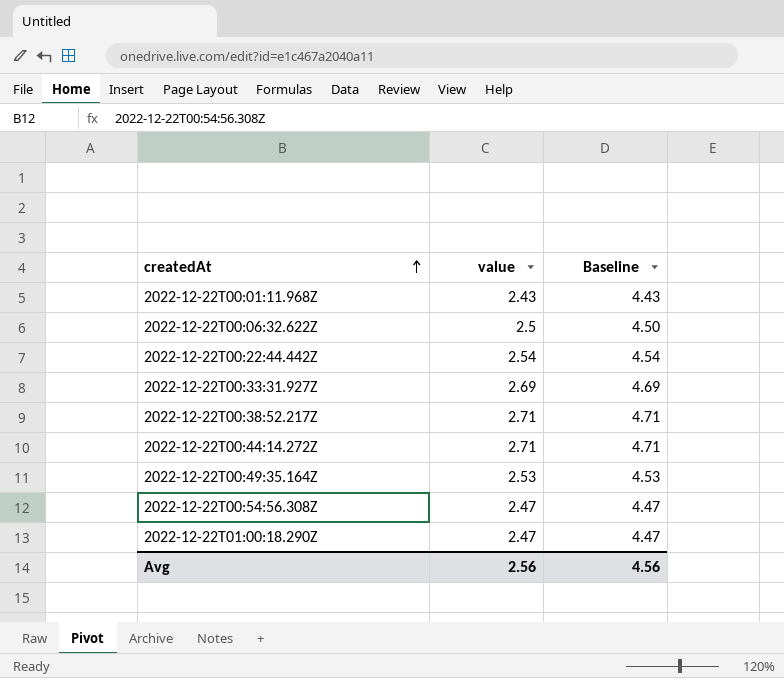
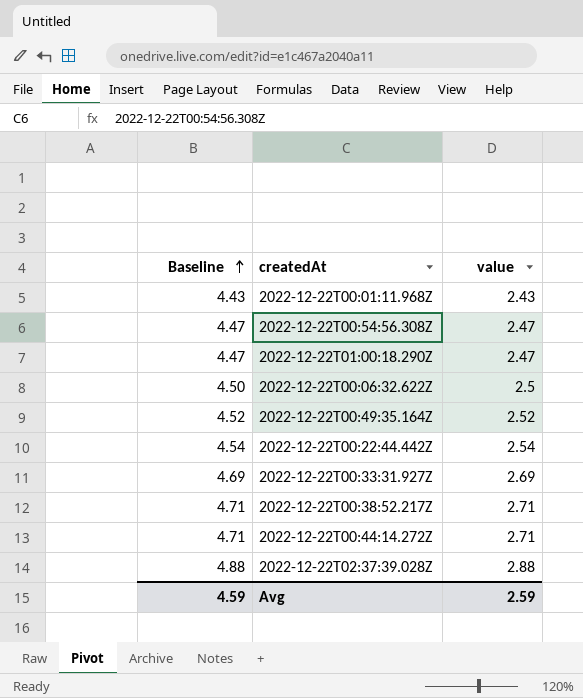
row order: createdAt ascending -> Baseline ascending
column Baseline | position: 3 -> 1
2022-12-22T00:49:35.164Z | Baseline: 4.53 -> 4.52
2022-12-22T00:49:35.164Z | value: 2.53 -> 2.52
row 2022-12-22T02:37:39.028Z: none -> 4.88 | 2.88
Avg | Baseline: 4.56 -> 4.59
Avg | value: 2.56 -> 2.59

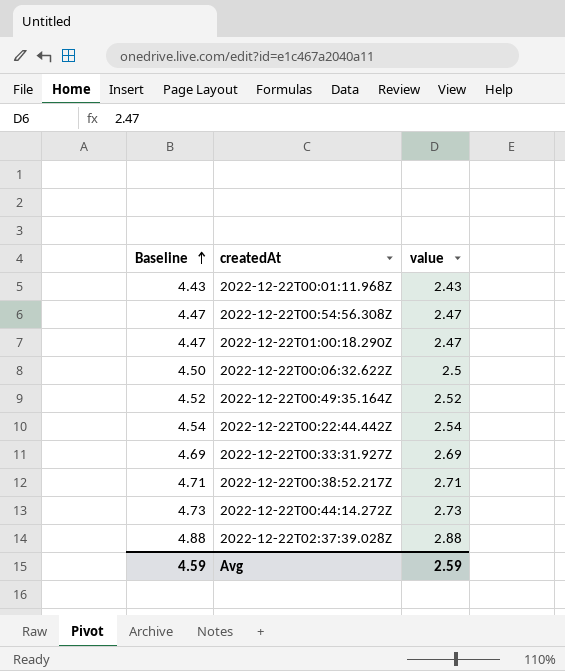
2022-12-22T00:44:14.272Z | Baseline: 4.71 -> 4.73
2022-12-22T00:44:14.272Z | value: 2.71 -> 2.73

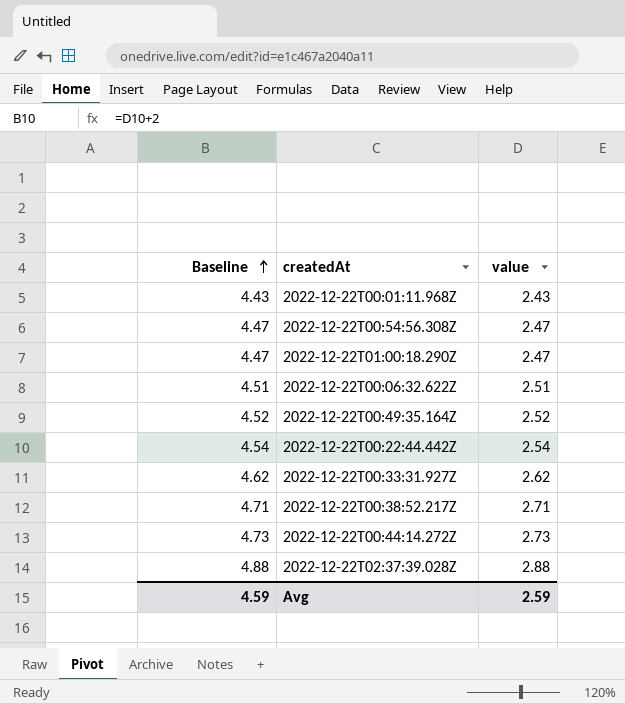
2022-12-22T00:06:32.622Z | Baseline: 4.50 -> 4.51
2022-12-22T00:06:32.622Z | value: 2.5 -> 2.51
2022-12-22T00:33:31.927Z | Baseline: 4.69 -> 4.62
2022-12-22T00:33:31.927Z | value: 2.69 -> 2.62

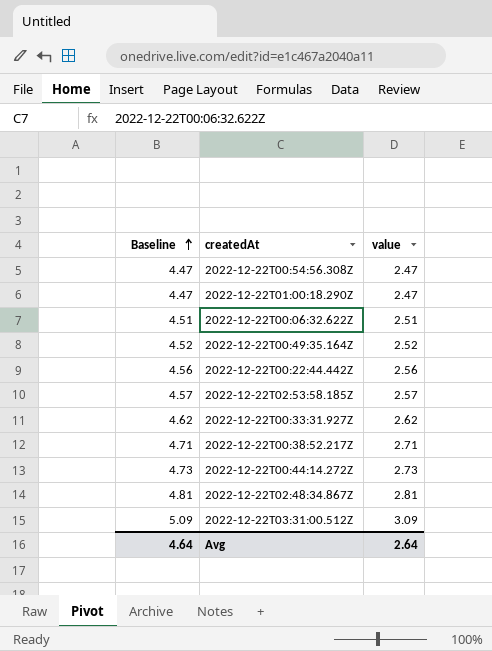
row 2022-12-22T00:01:11.968Z: 4.43 | 2.43 -> none
row 2022-12-22T02:37:39.028Z: 4.88 | 2.88 -> none
2022-12-22T00:22:44.442Z | Baseline: 4.54 -> 4.56
2022-12-22T00:22:44.442Z | value: 2.54 -> 2.56
row 2022-12-22T02:53:58.185Z: none -> 4.57 | 2.57
row 2022-12-22T02:48:34.867Z: none -> 4.81 | 2.81
row 2022-12-22T03:31:00.512Z: none -> 5.09 | 3.09
Avg | Baseline: 4.59 -> 4.64
Avg | value: 2.59 -> 2.64

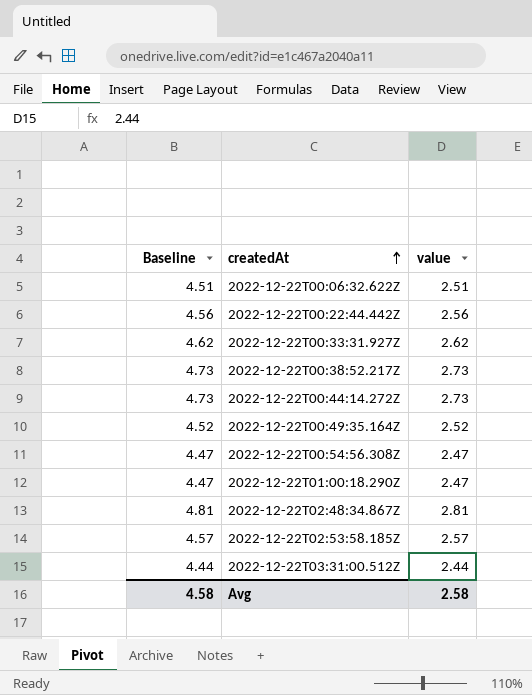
row order: Baseline ascending -> createdAt ascending
2022-12-22T00:38:52.217Z | Baseline: 4.71 -> 4.73
2022-12-22T00:38:52.217Z | value: 2.71 -> 2.73
2022-12-22T03:31:00.512Z | Baseline: 5.09 -> 4.44
2022-12-22T03:31:00.512Z | value: 3.09 -> 2.44
Avg | Baseline: 4.64 -> 4.58
Avg | value: 2.64 -> 2.58

